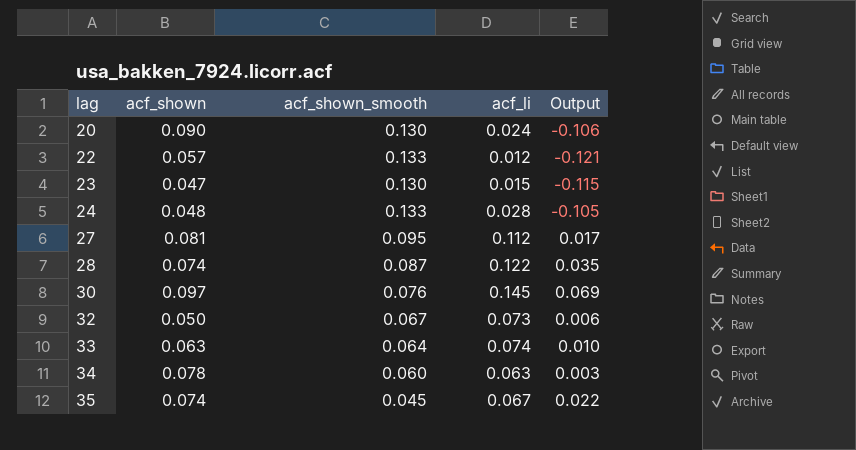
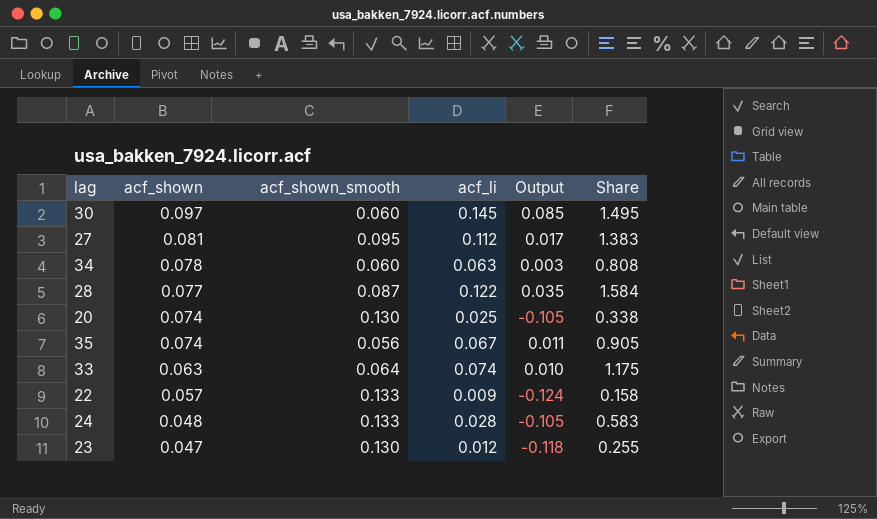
row order: lag ascending -> acf_shown descending
column Share | formula: none -> [acf_li] / [acf_shown]
row 32: 0.050 | 0.067 | 0.073 | 0.006 -> none
30 | acf_shown_smooth: 0.076 -> 0.060
30 | Output: 0.069 -> 0.085
28 | acf_shown: 0.074 -> 0.077
20 | acf_shown: 0.090 -> 0.074
20 | acf_li: 0.024 -> 0.025
20 | Output: -0.106 -> -0.105
35 | acf_shown_smooth: 0.045 -> 0.056
35 | Output: 0.022 -> 0.011
22 | acf_li: 0.012 -> 0.009
22 | Output: -0.121 -> -0.124
23 | acf_li: 0.015 -> 0.012
23 | Output: -0.115 -> -0.118

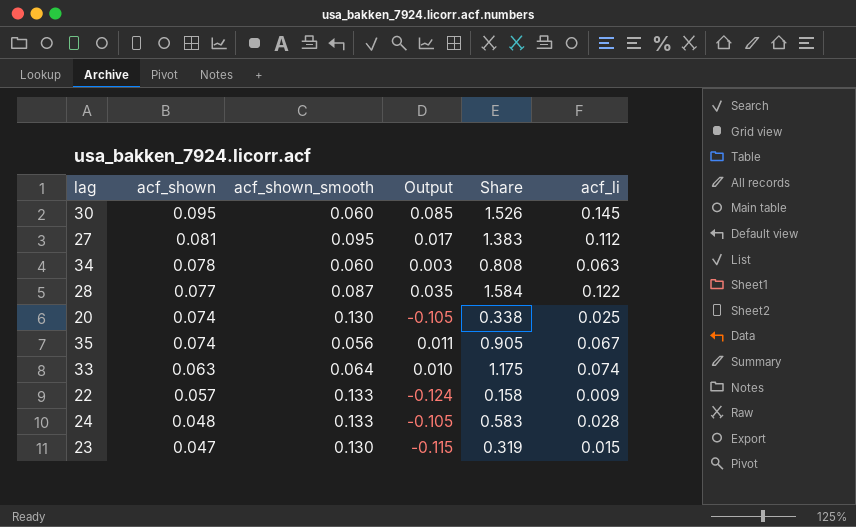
column acf_li | position: 4 -> 6
30 | acf_shown: 0.097 -> 0.095
30 | Share: 1.495 -> 1.526
23 | Output: -0.118 -> -0.115
23 | Share: 0.255 -> 0.319
23 | acf_li: 0.012 -> 0.015

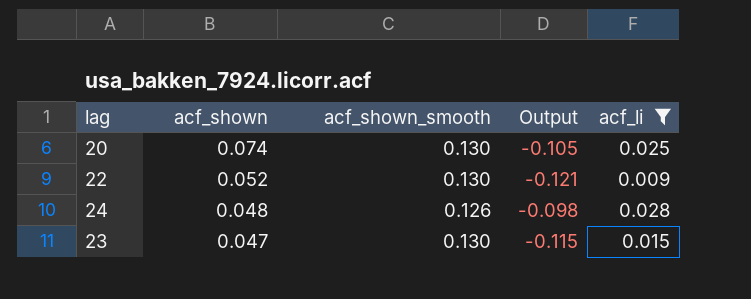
filter: none -> acf_li <= 0.028
column Share | formula: [acf_li] / [acf_shown] -> none
22 | acf_shown: 0.057 -> 0.052
22 | acf_shown_smooth: 0.133 -> 0.130
22 | Output: -0.124 -> -0.121
24 | acf_shown_smooth: 0.133 -> 0.126
24 | Output: -0.105 -> -0.098

